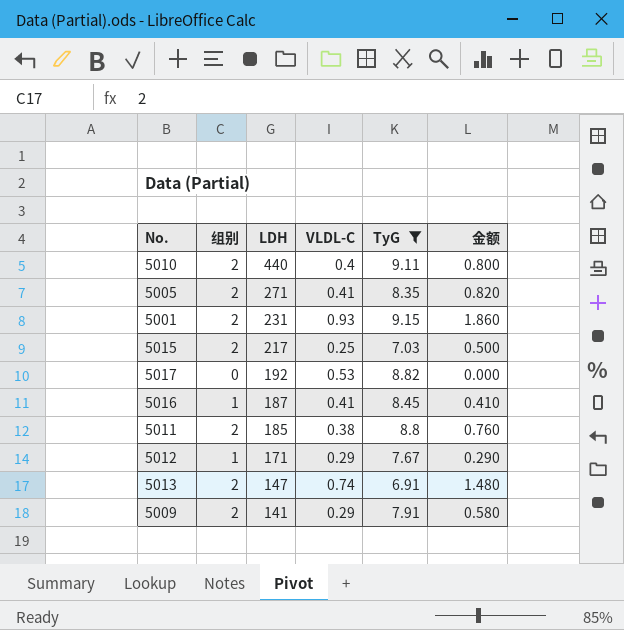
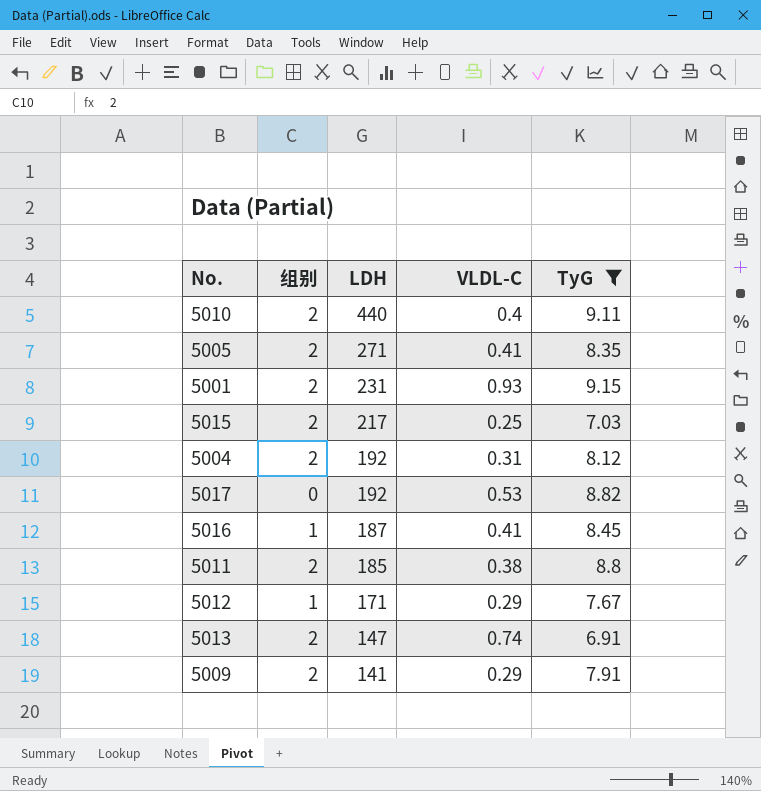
column 金额 | formula: [组别] * [VLDL-C] -> none
row 5004: none -> 2 | 192 | 0.31 | 8.12

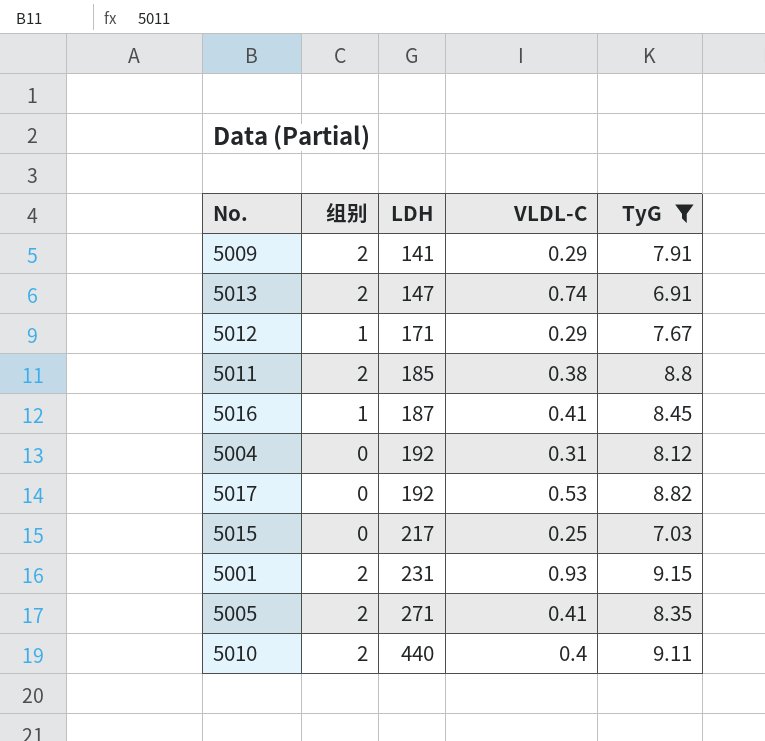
row order: LDH descending -> LDH ascending
5004 | 组别: 2 -> 0
5015 | 组别: 2 -> 0

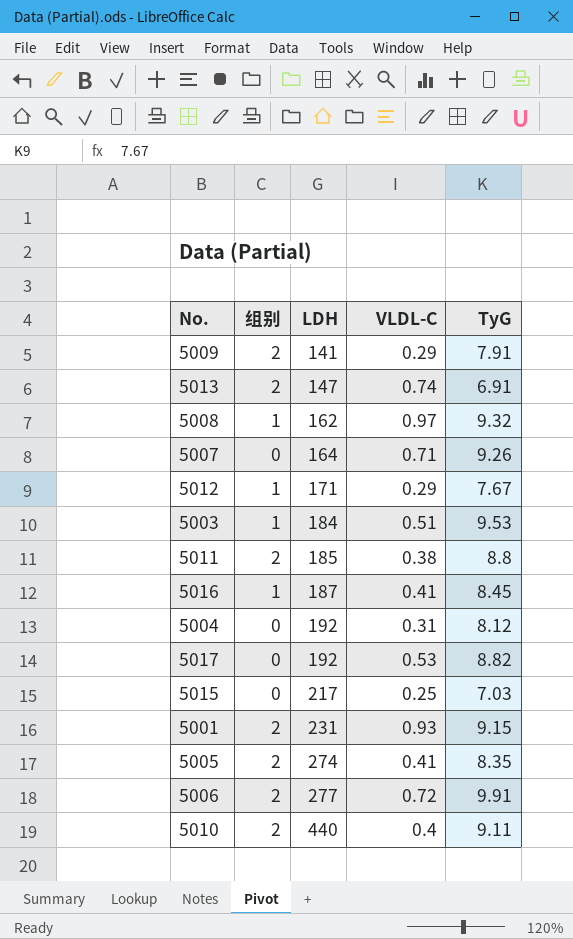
filter: TyG <= 9.15 -> none
5005 | LDH: 271 -> 274

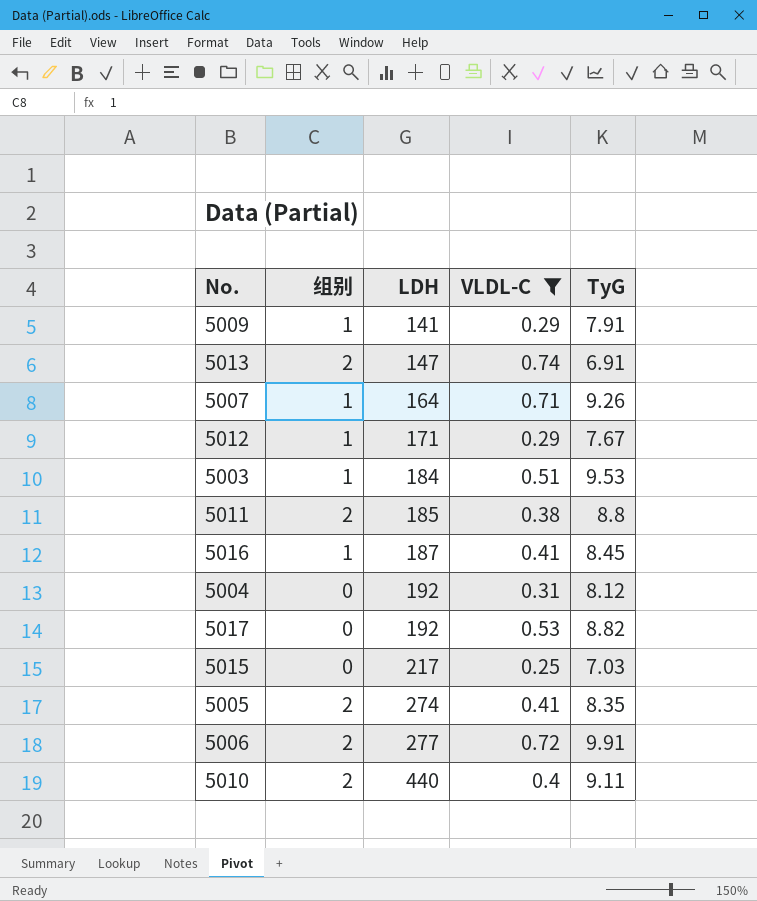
filter: none -> VLDL-C <= 0.74
5009 | 组别: 2 -> 1
5007 | 组别: 0 -> 1

